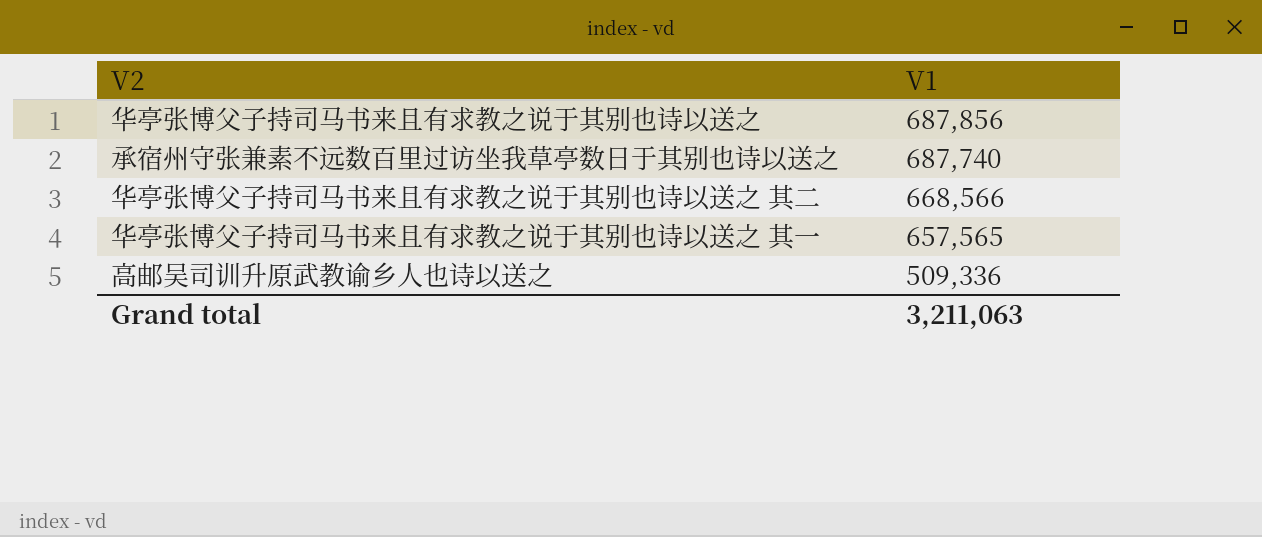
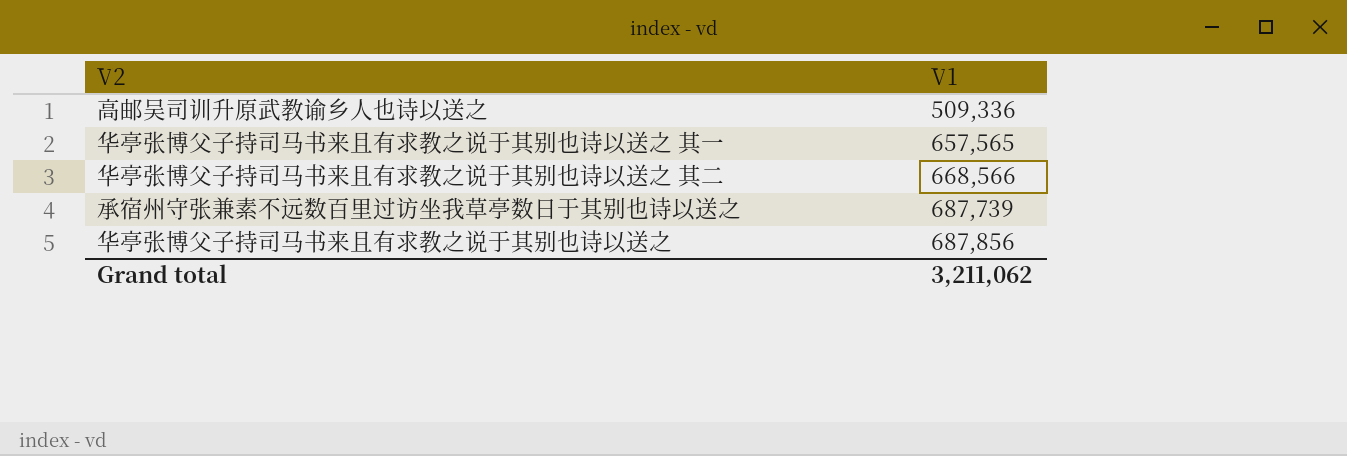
row order: V1 descending -> V1 ascending
承宿州守张兼素不远数百里过访坐我草亭数日于其别也诗以送之 | V1: 687,740 -> 687,739
Grand total | V1: 3,211,063 -> 3,211,062

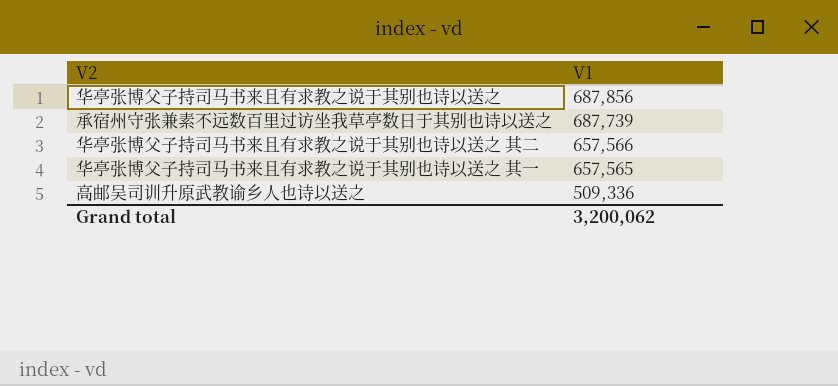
row order: V1 ascending -> V1 descending
华亭张博父子持司马书来且有求教之说于其别也诗以送之 其二 | V1: 668,566 -> 657,566
Grand total | V1: 3,211,062 -> 3,200,062

